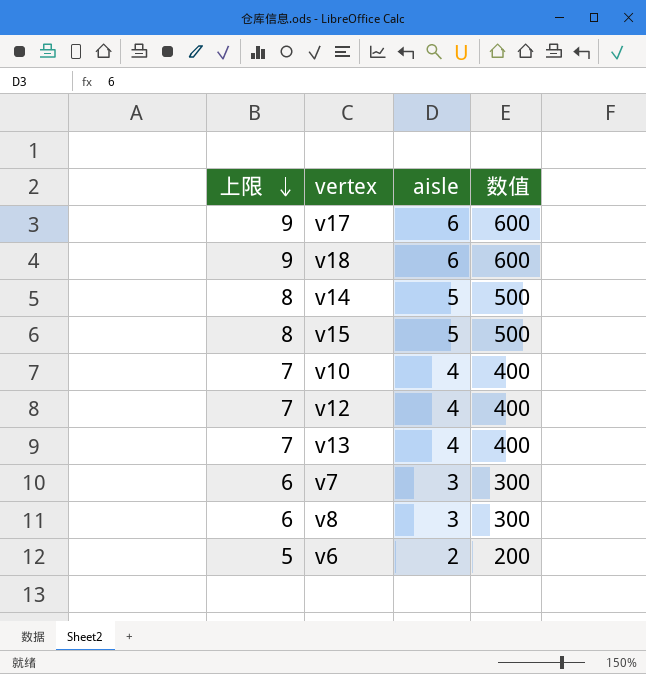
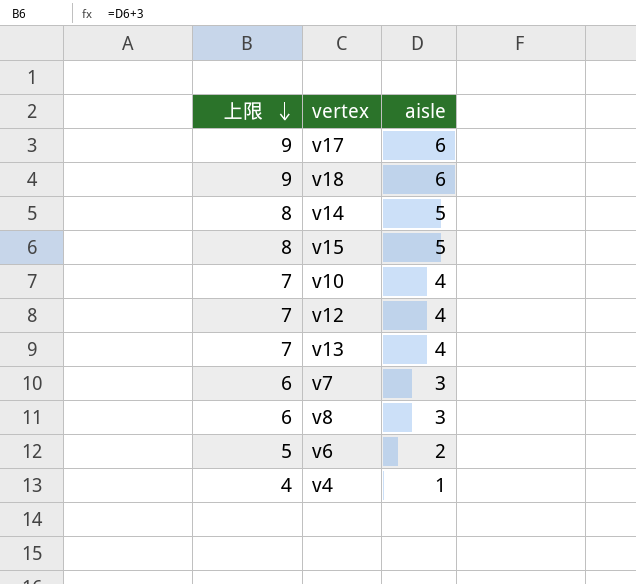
column 数值 | formula: [aisle] * 100 -> none
row v4: none -> 4 | 1

